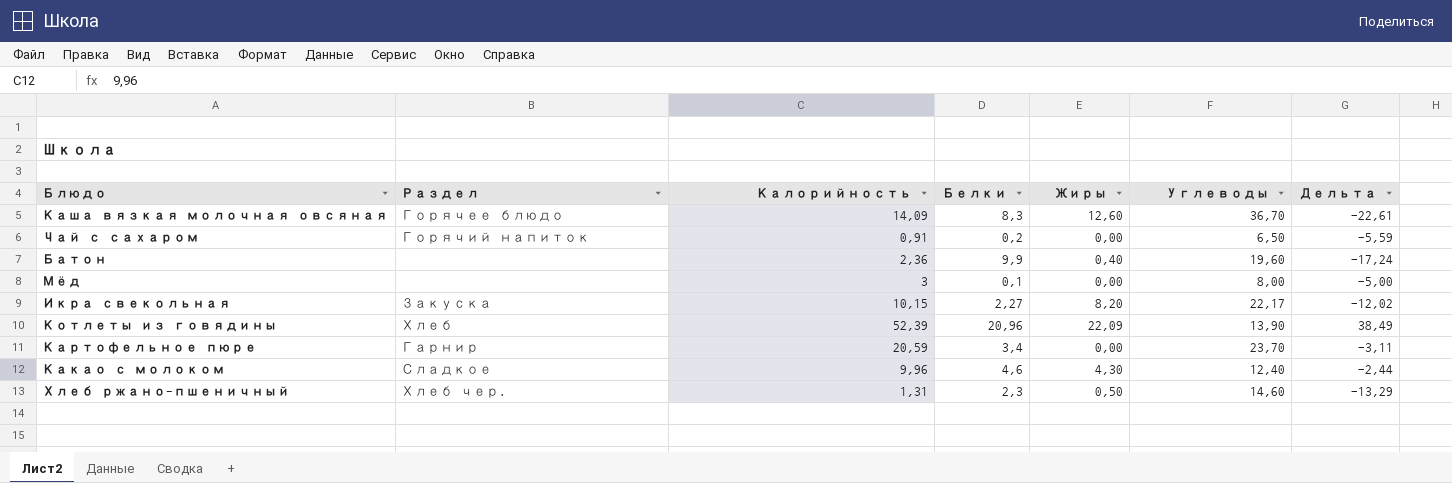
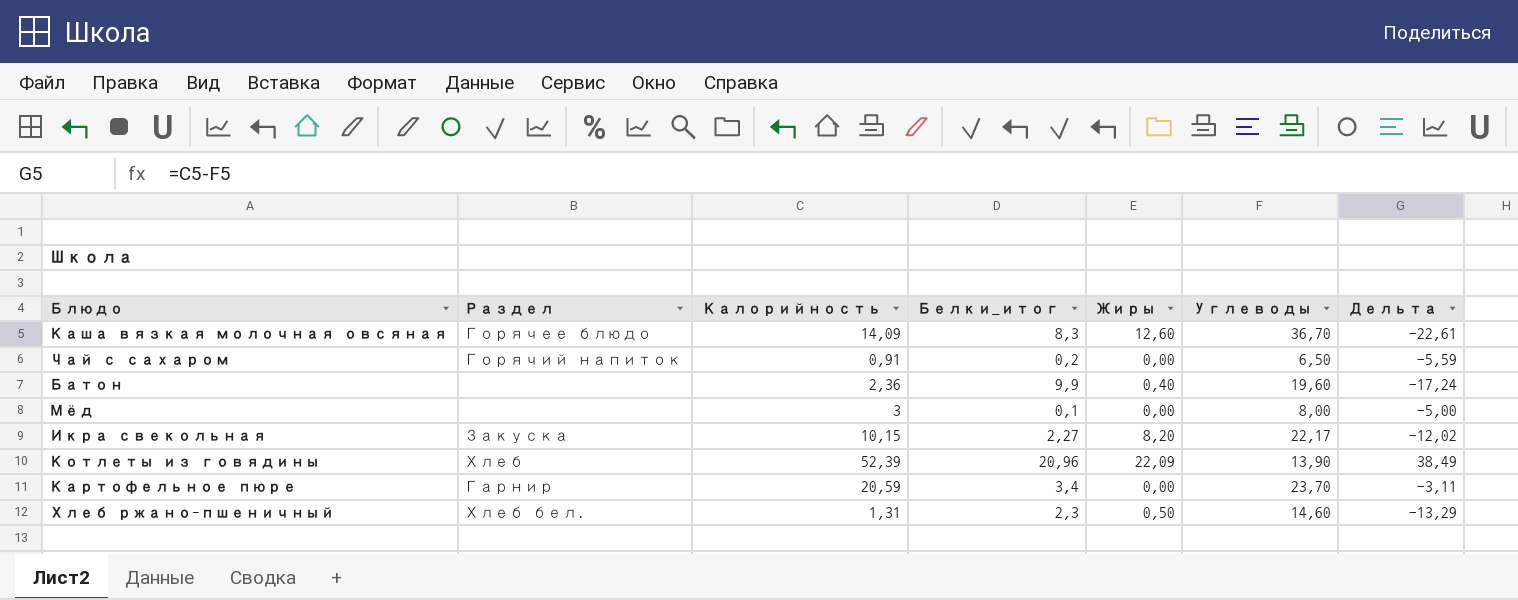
column name: Белки -> Белки_итог
row Какао с молоком: Сладкое | 9,96 | 4,6 | 4,30 | 12,40 | -2,44 -> none
Хлеб ржано-пшеничный | Раздел: Хлеб чер. -> Хлеб бел.

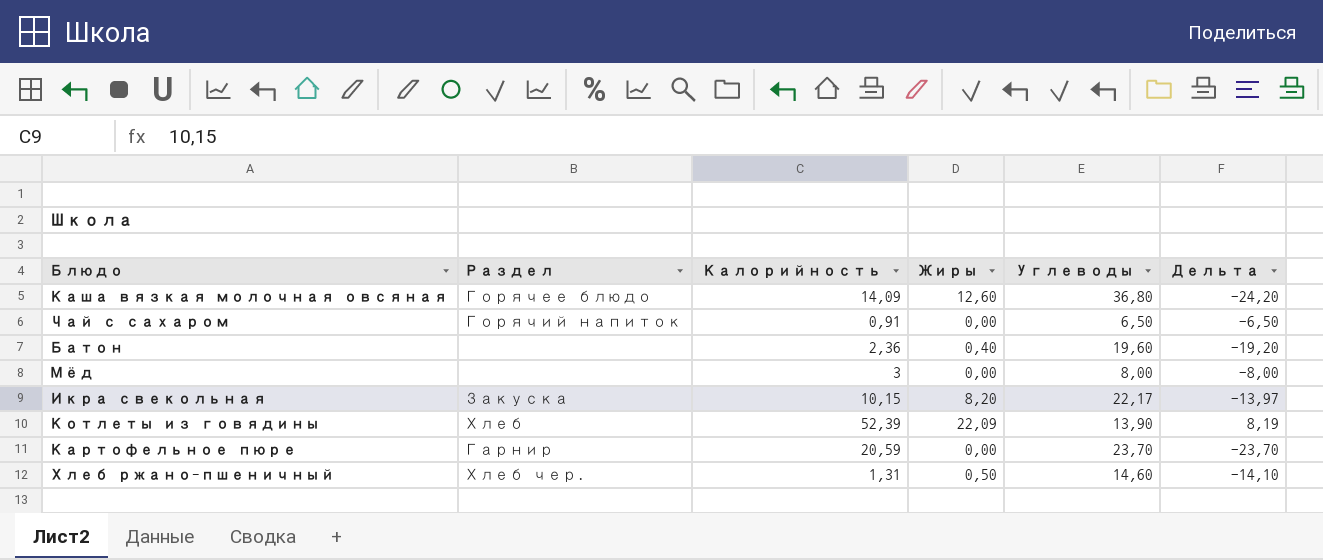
column Белки_итог | position: 4 -> none
column Дельта | formula: [Калорийность] - [Углеводы] -> [Жиры] - [Углеводы]
Каша вязкая молочная овсяная | Углеводы: 36,70 -> 36,80
Хлеб ржано-пшеничный | Раздел: Хлеб бел. -> Хлеб чер.

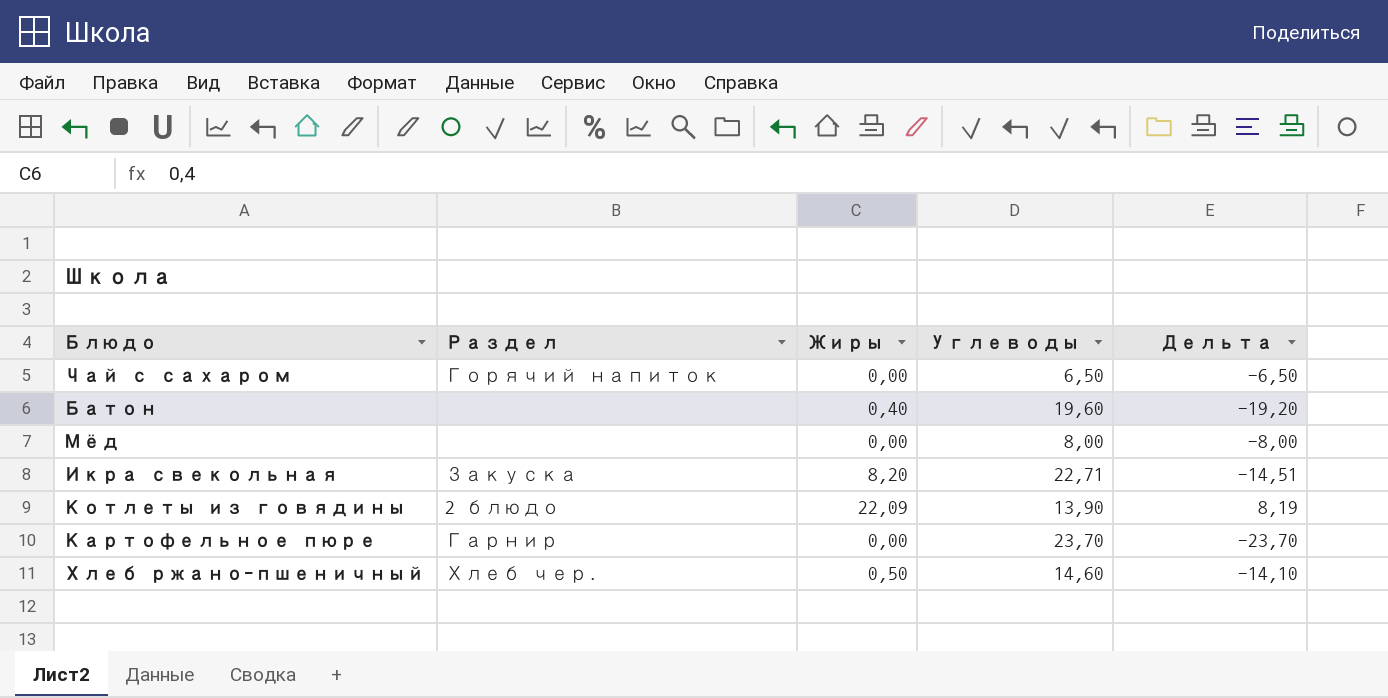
column Калорийность | position: 3 -> none
row Каша вязкая молочная овсяная: Горячее блюдо | 14,09 | 12,60 | 36,80 | -24,20 -> none
Икра свекольная | Углеводы: 22,17 -> 22,71
Икра свекольная | Дельта: -13,97 -> -14,51
Котлеты из говядины | Раздел: Хлеб -> 2 блюдо

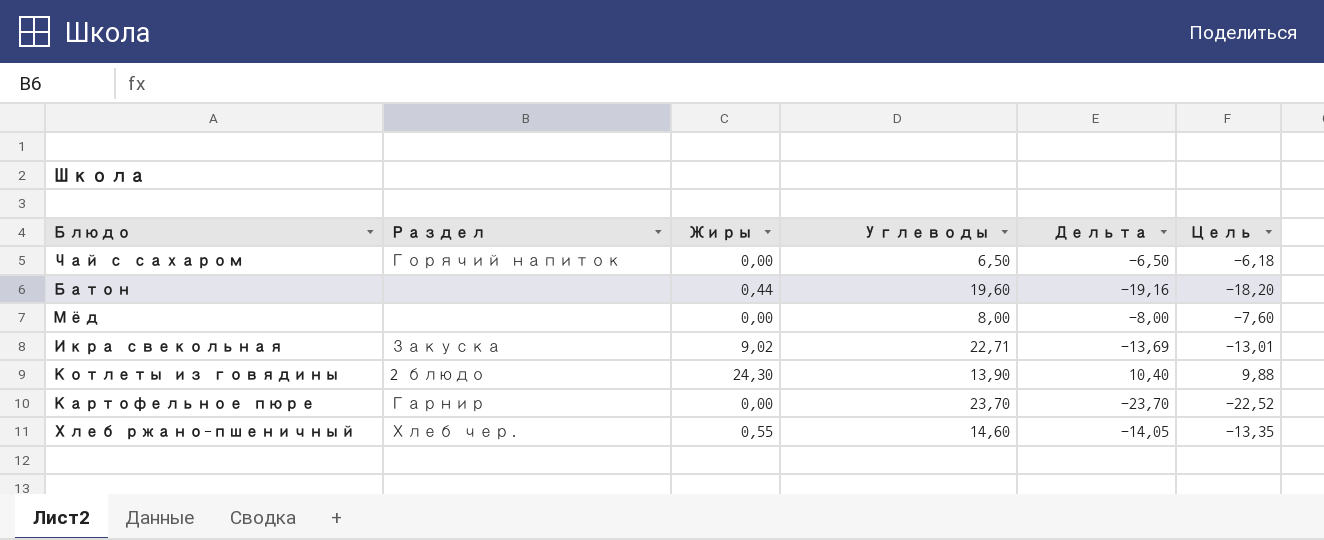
column Цель | formula: none -> [Дельта] * 0,95
Батон | Жиры: 0,40 -> 0,44
Батон | Дельта: -19,20 -> -19,16
Икра свекольная | Жиры: 8,20 -> 9,02
Икра свекольная | Дельта: -14,51 -> -13,69
Котлеты из говядины | Жиры: 22,09 -> 24,30
Котлеты из говядины | Дельта: 8,19 -> 10,40
Хлеб ржано-пшеничный | Жиры: 0,50 -> 0,55
Хлеб ржано-пшеничный | Дельта: -14,10 -> -14,05

